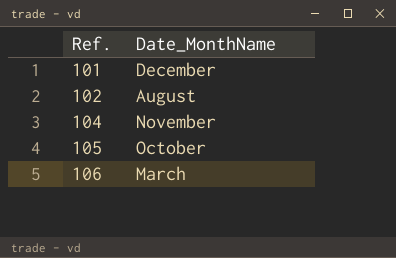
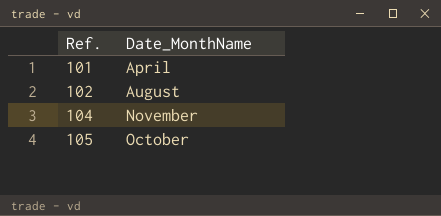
row 106: March -> none
101 | Date_MonthName: December -> April

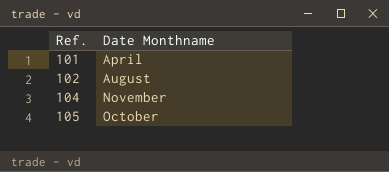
column name: Date_MonthName -> Date Monthname

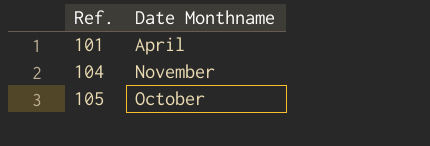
row 102: August -> none

